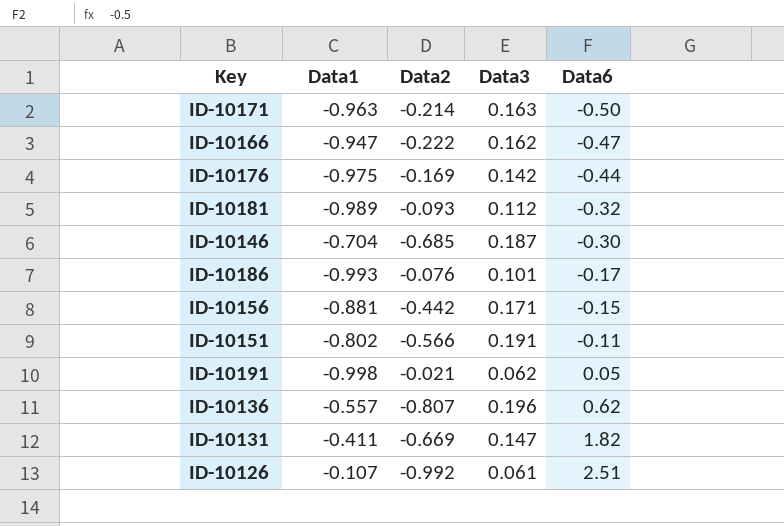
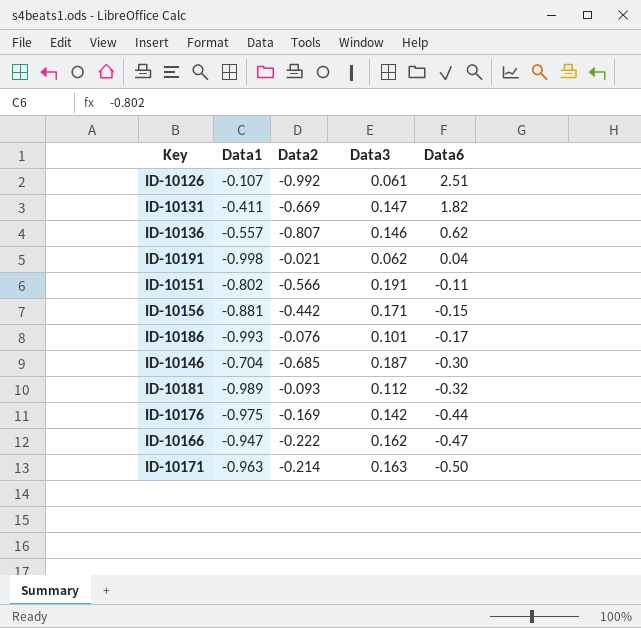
row order: Data6 ascending -> Data6 descending
ID-10136 | Data3: 0.196 -> 0.146
ID-10191 | Data6: 0.05 -> 0.04

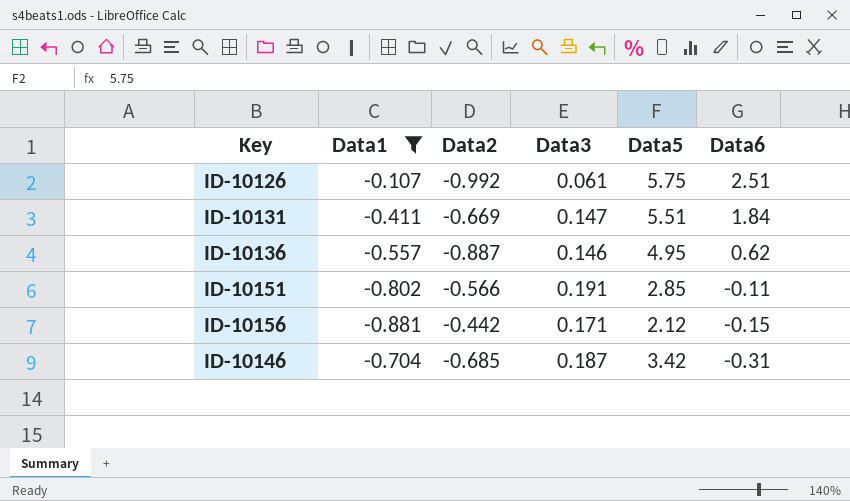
filter: none -> Data1 >= -0.881
column Data5 | position: none -> 5
ID-10131 | Data6: 1.82 -> 1.84
ID-10136 | Data2: -0.807 -> -0.887
ID-10146 | Data6: -0.30 -> -0.31

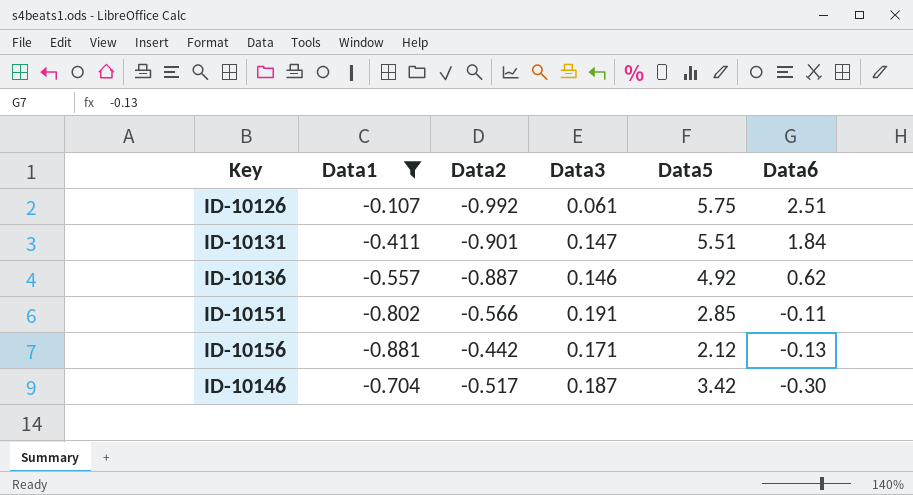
ID-10131 | Data2: -0.669 -> -0.901
ID-10136 | Data5: 4.95 -> 4.92
ID-10156 | Data6: -0.15 -> -0.13
ID-10146 | Data2: -0.685 -> -0.517
ID-10146 | Data6: -0.31 -> -0.30

